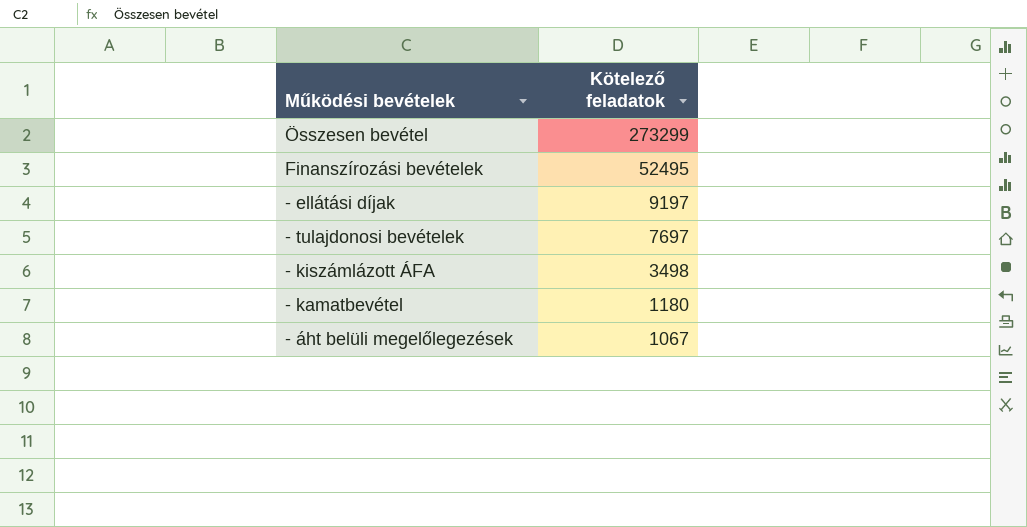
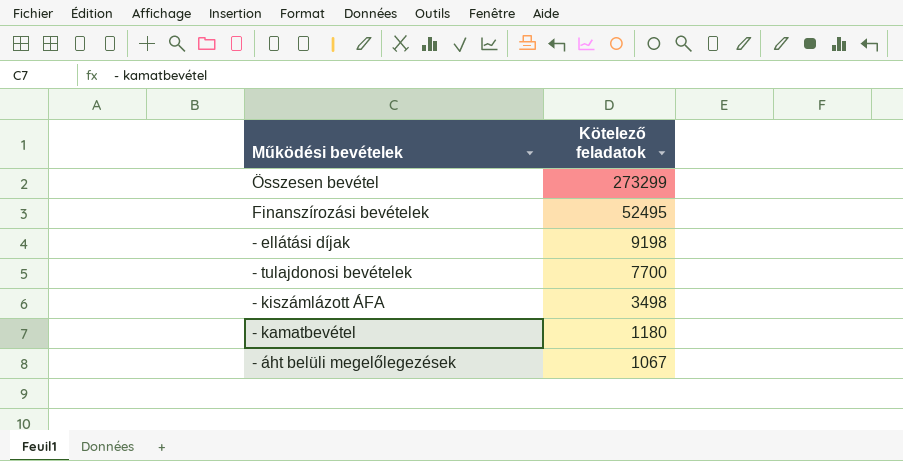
- ellátási díjak | Kötelező feladatok: 9197 -> 9198
- tulajdonosi bevételek | Kötelező feladatok: 7697 -> 7700

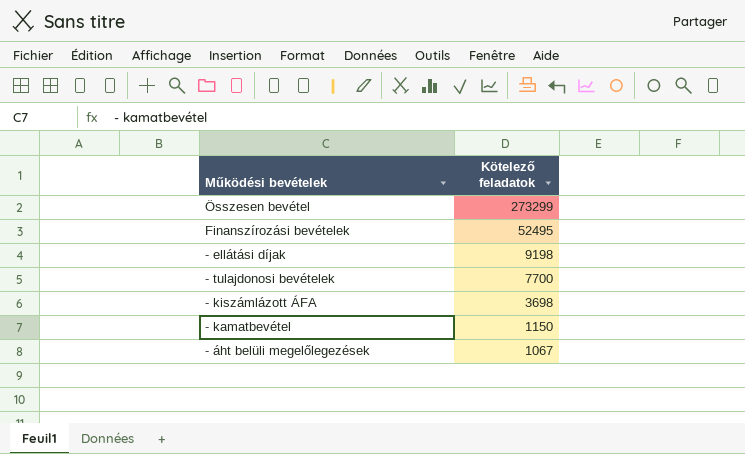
- kiszámlázott ÁFA | Kötelező feladatok: 3498 -> 3698
- kamatbevétel | Kötelező feladatok: 1180 -> 1150

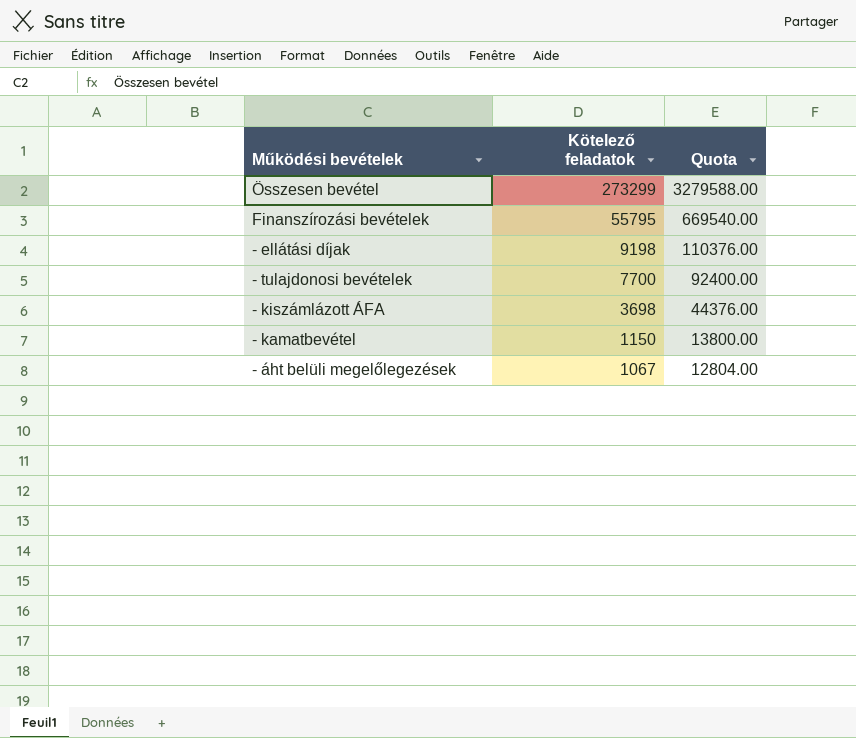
column Quota | formula: none -> [Kötelező feladatok] * 12
Finanszírozási bevételek | Kötelező feladatok: 52495 -> 55795

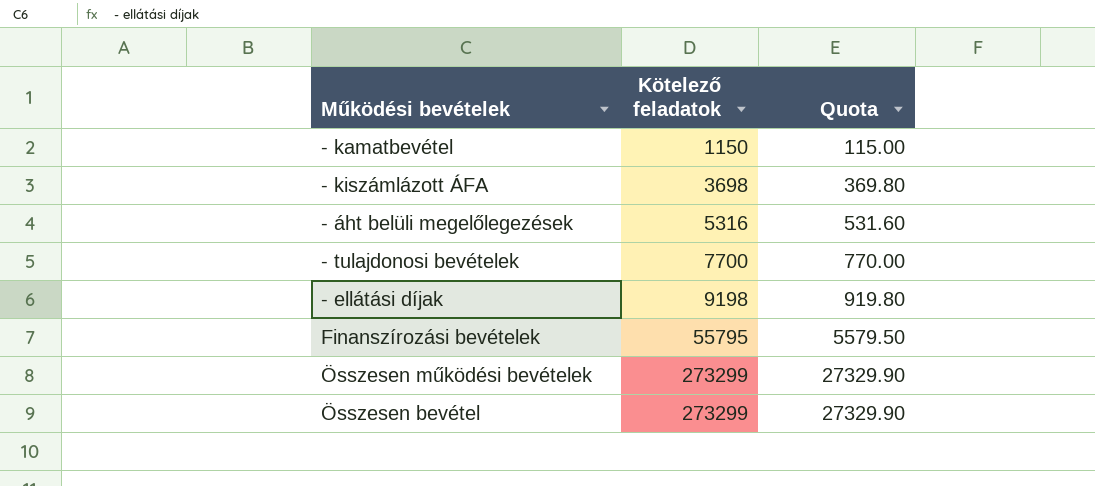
row order: Kötelező feladatok descending -> Kötelező feladatok ascending
column Quota | formula: [Kötelező feladatok] * 12 -> [Kötelező feladatok] * 0.1
- áht belüli megelőlegezések | Kötelező feladatok: 1067 -> 5316
row Összesen működési bevételek: none -> 273299 | 27329.90

